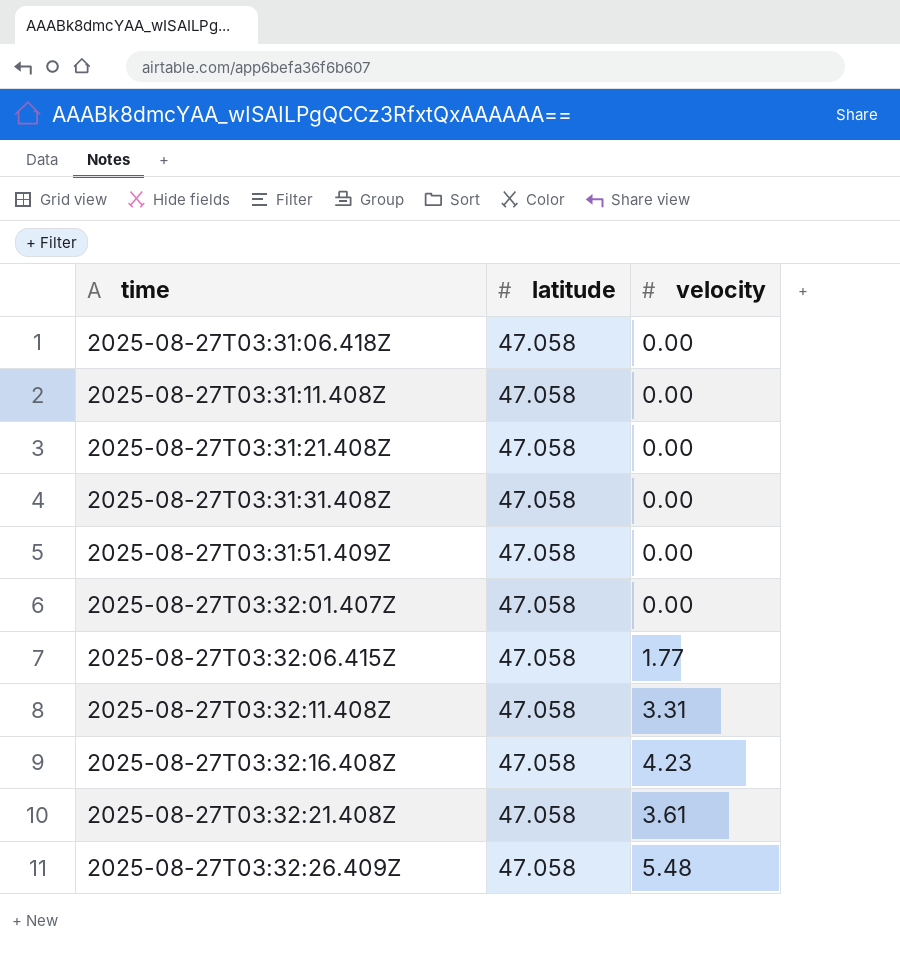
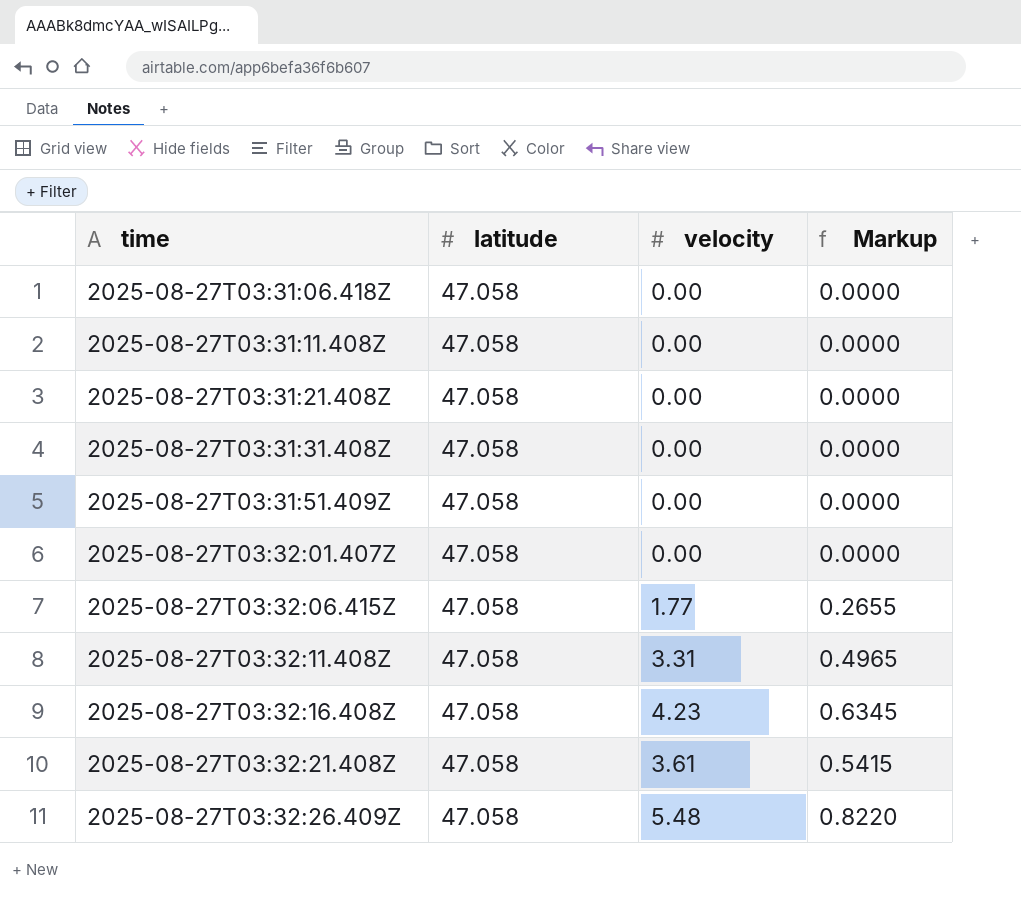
column Markup | formula: none -> [velocity] * 0.15

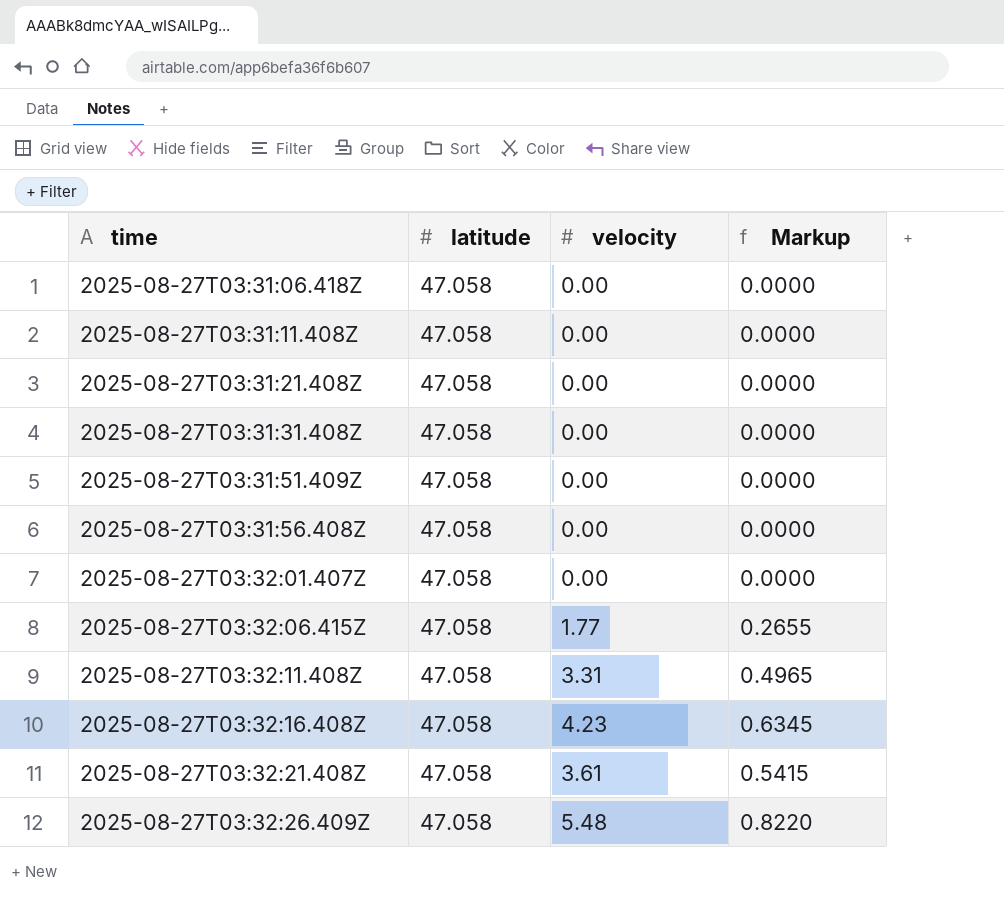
row 2025-08-27T03:31:56.408Z: none -> 47.058 | 0.00 | 0.0000

